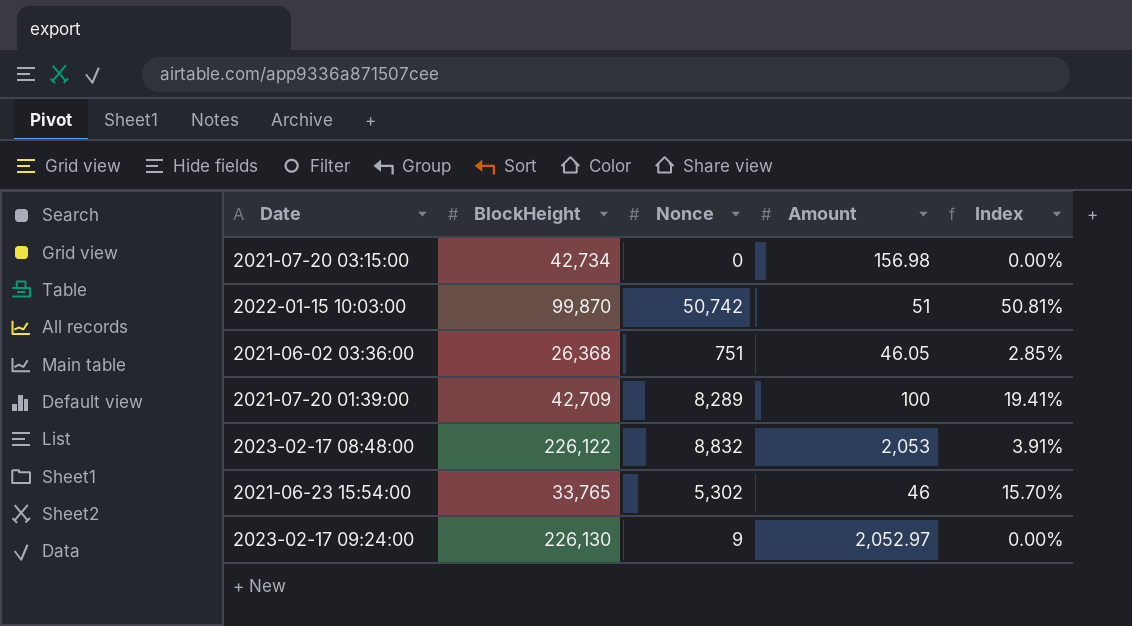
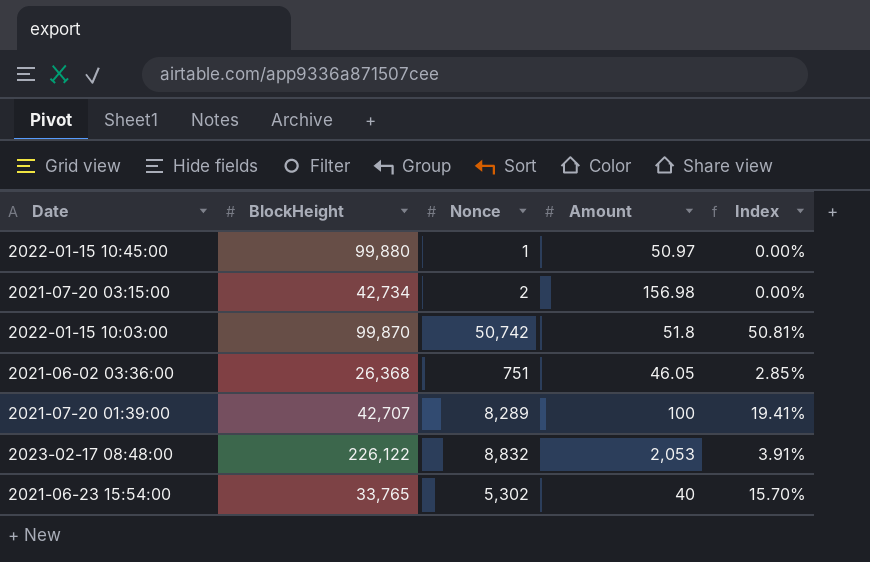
row 2023-02-17 09:24:00: 226,130 | 9 | 2,052.97 | 0.00% -> none
row 2022-01-15 10:45:00: none -> 99,880 | 1 | 50.97 | 0.00%
2021-07-20 03:15:00 | Nonce: 0 -> 2
2022-01-15 10:03:00 | Amount: 51 -> 51.8
2021-07-20 01:39:00 | BlockHeight: 42,709 -> 42,707
2021-06-23 15:54:00 | Amount: 46 -> 40

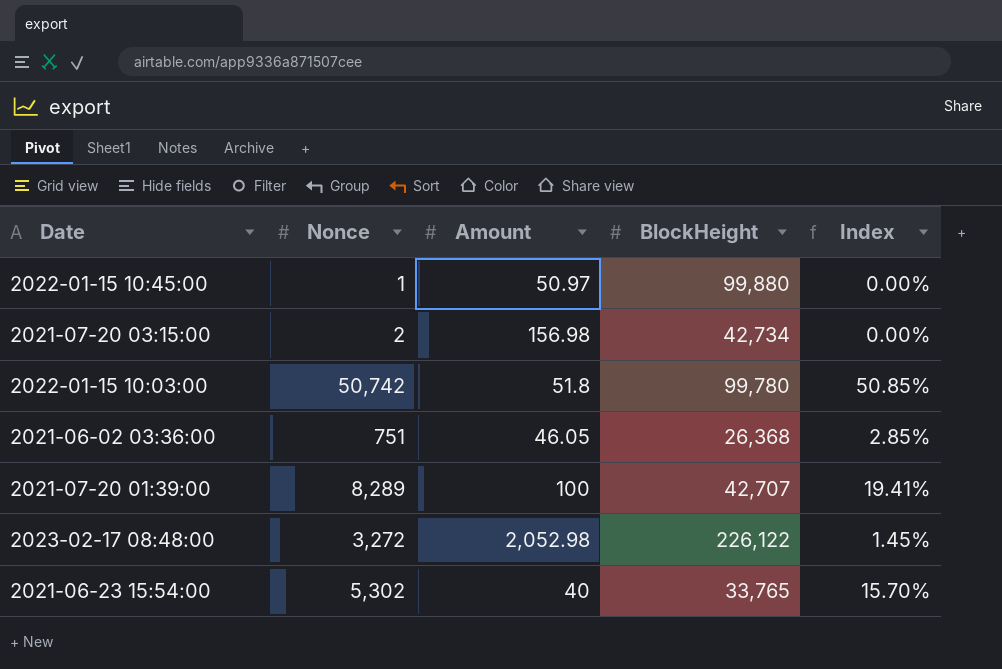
column BlockHeight | position: 2 -> 4
2022-01-15 10:03:00 | BlockHeight: 99,870 -> 99,780
2022-01-15 10:03:00 | Index: 50.81% -> 50.85%
2023-02-17 08:48:00 | Nonce: 8,832 -> 3,272
2023-02-17 08:48:00 | Amount: 2,053 -> 2,052.98
2023-02-17 08:48:00 | Index: 3.91% -> 1.45%

